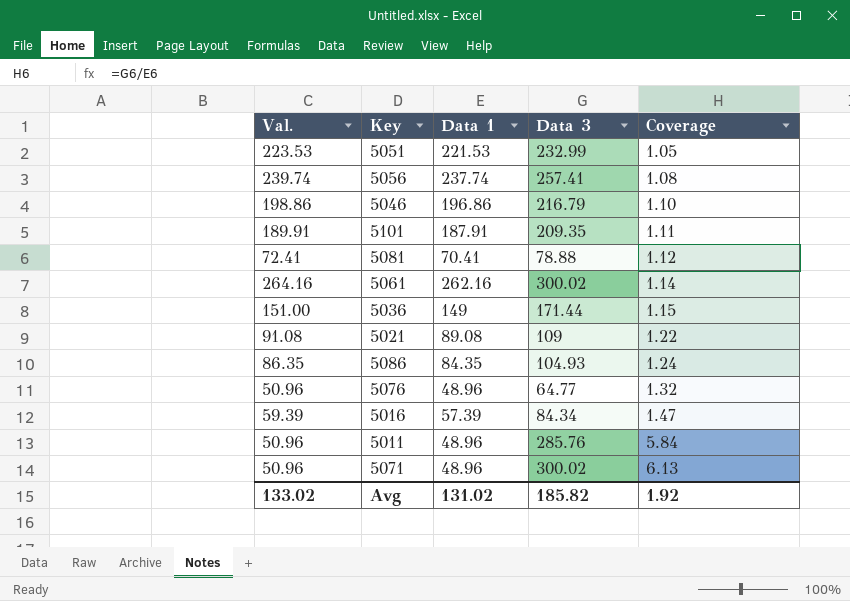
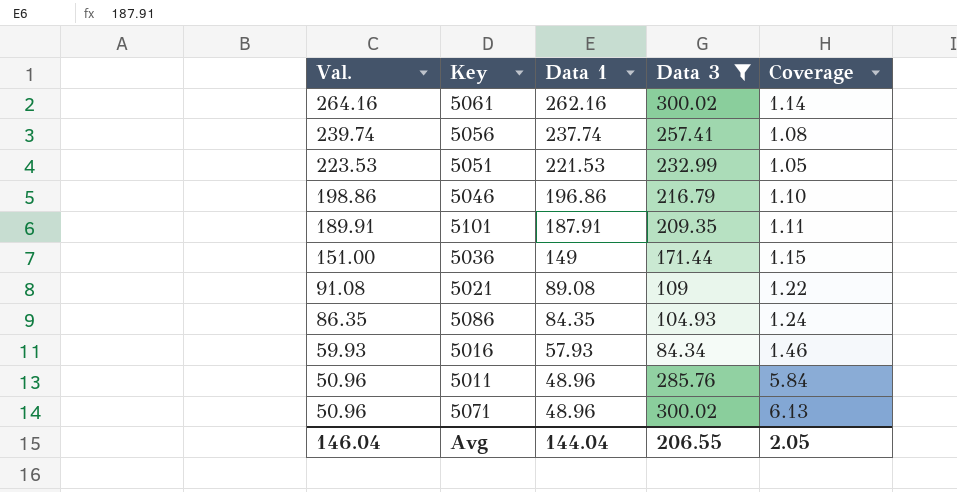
filter: none -> Data 3 >= 84.34
row order: Coverage ascending -> Val. descending
5016 | Val.: 59.39 -> 59.93
5016 | Data 1: 57.39 -> 57.93
5016 | Coverage: 1.47 -> 1.46
Avg | Val.: 133.02 -> 146.04
Avg | Data 1: 131.02 -> 144.04
Avg | Data 3: 185.82 -> 206.55
Avg | Coverage: 1.92 -> 2.05

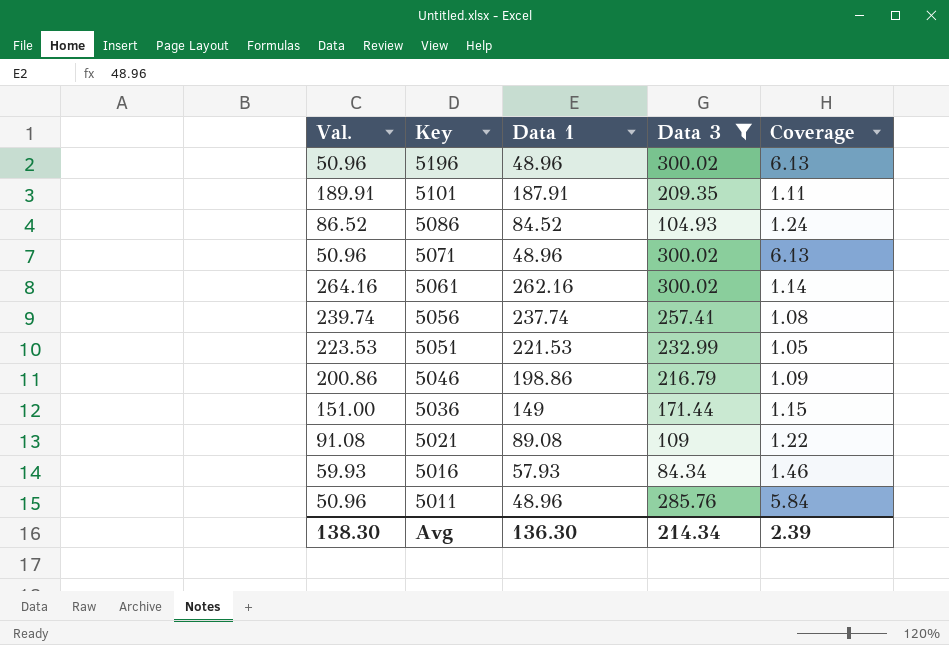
row order: Val. descending -> Key descending
row 5196: none -> 50.96 | 48.96 | 300.02 | 6.13
5086 | Val.: 86.35 -> 86.52
5086 | Data 1: 84.35 -> 84.52
5046 | Val.: 198.86 -> 200.86
5046 | Data 1: 196.86 -> 198.86
5046 | Coverage: 1.10 -> 1.09
Avg | Val.: 146.04 -> 138.30
Avg | Data 1: 144.04 -> 136.30
Avg | Data 3: 206.55 -> 214.34
Avg | Coverage: 2.05 -> 2.39

